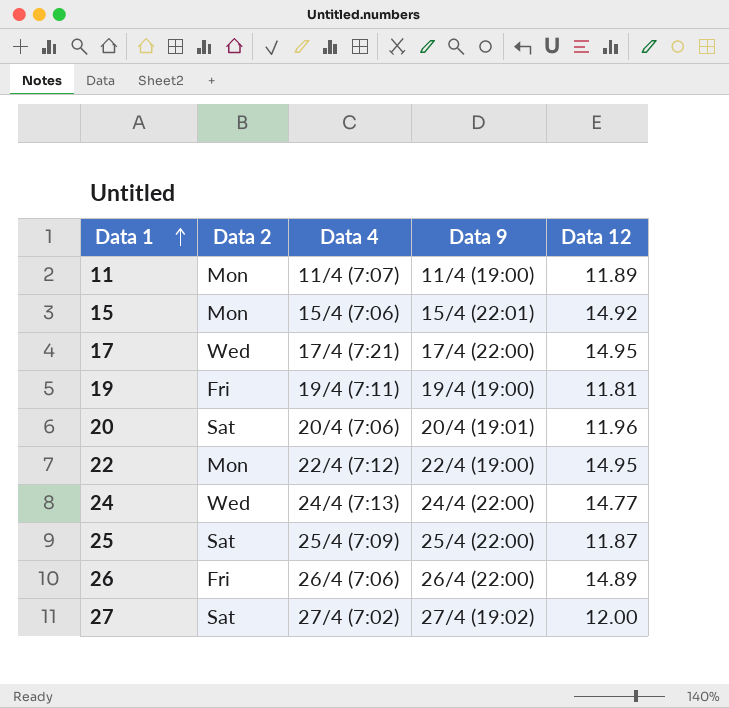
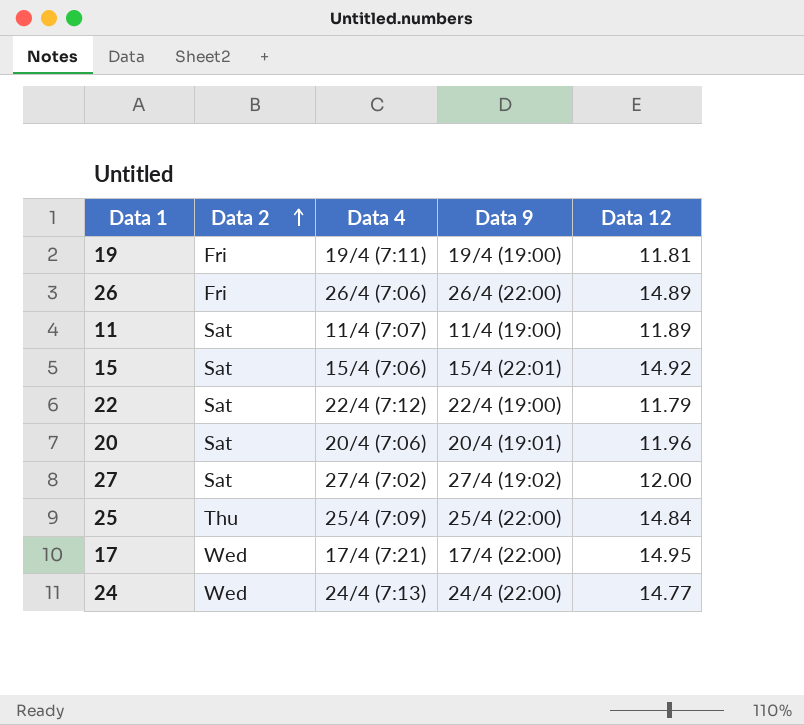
row order: Data 1 ascending -> Data 2 ascending
11 | Data 2: Mon -> Sat
15 | Data 2: Mon -> Sat
22 | Data 2: Mon -> Sat
22 | Data 12: 14.95 -> 11.79
25 | Data 2: Sat -> Thu
25 | Data 12: 11.87 -> 14.84

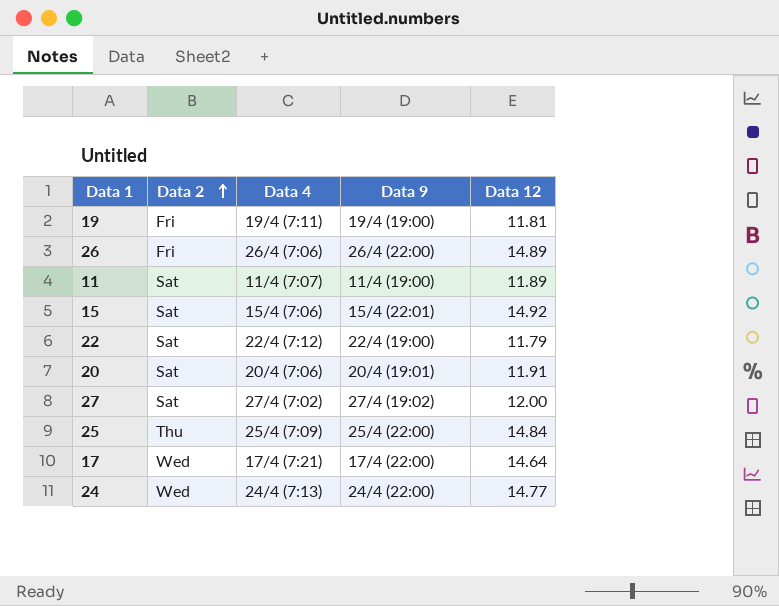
20 | Data 12: 11.96 -> 11.91
17 | Data 12: 14.95 -> 14.64

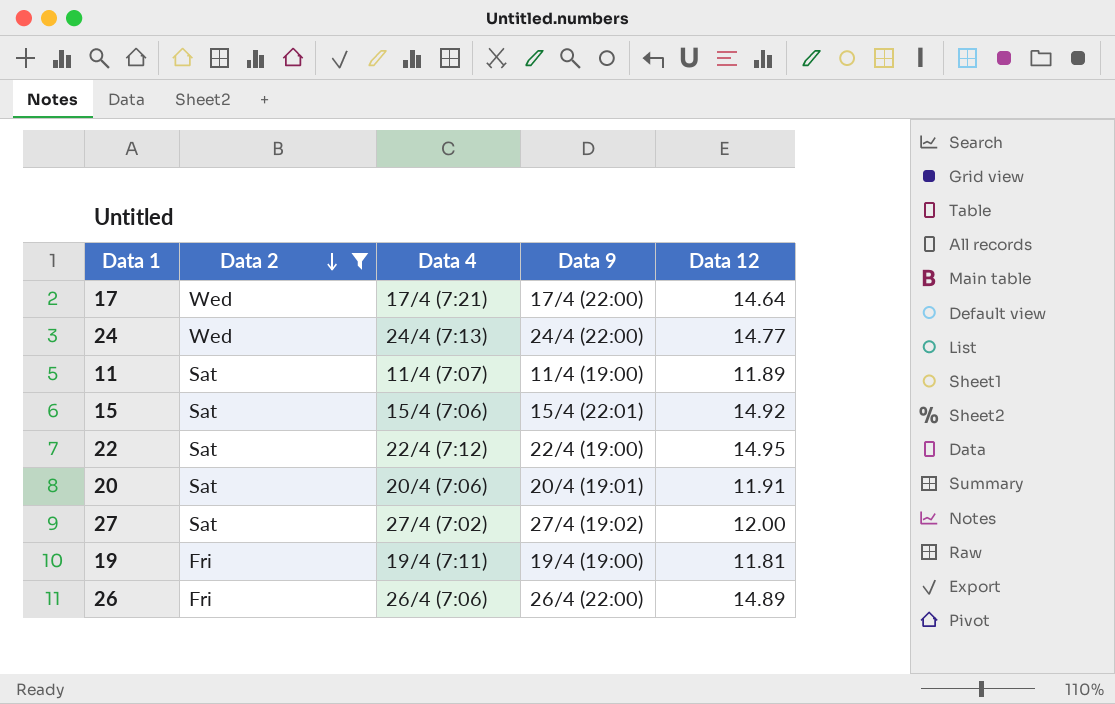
filter: none -> Data 2 != Thu
row order: Data 2 ascending -> Data 2 descending
22 | Data 12: 11.79 -> 14.95

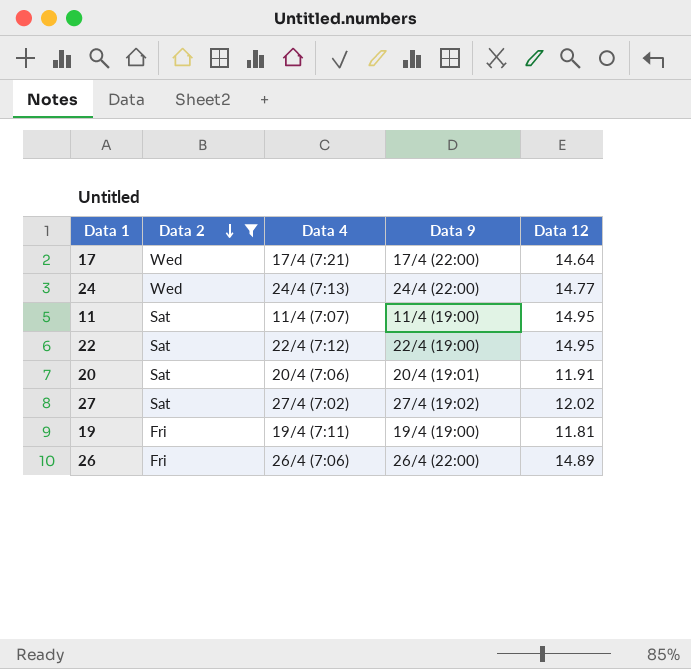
row 15: Sat | 15/4 (7:06) | 15/4 (22:01) | 14.92 -> none
11 | Data 12: 11.89 -> 14.95
27 | Data 12: 12.00 -> 12.02

